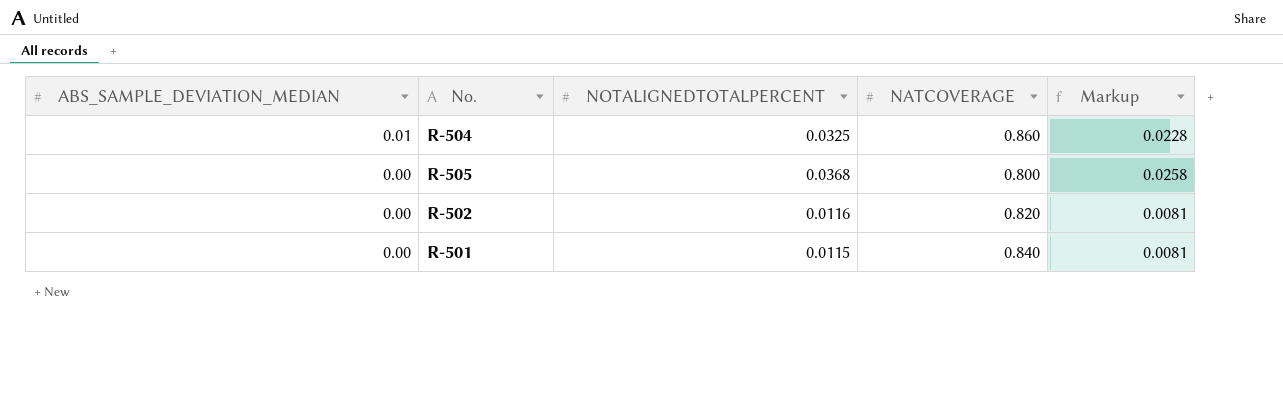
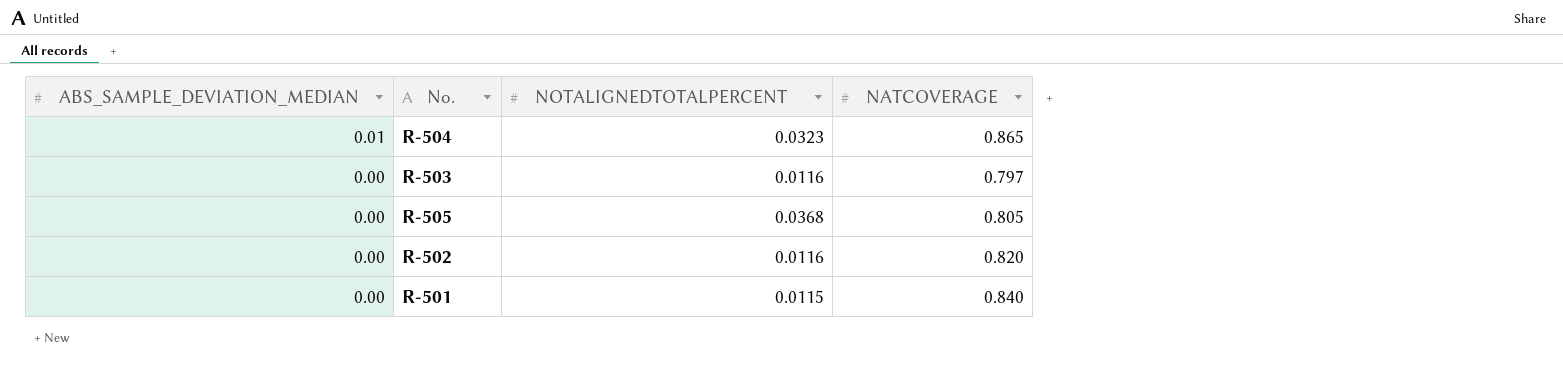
column Markup | formula: [NOTALIGNEDTOTALPERCENT] * 0.7 -> none
R-504 | NOTALIGNEDTOTALPERCENT: 0.0325 -> 0.0323
R-504 | NATCOVERAGE: 0.860 -> 0.865
row R-503: none -> 0.00 | 0.0116 | 0.797
R-505 | NATCOVERAGE: 0.800 -> 0.805

